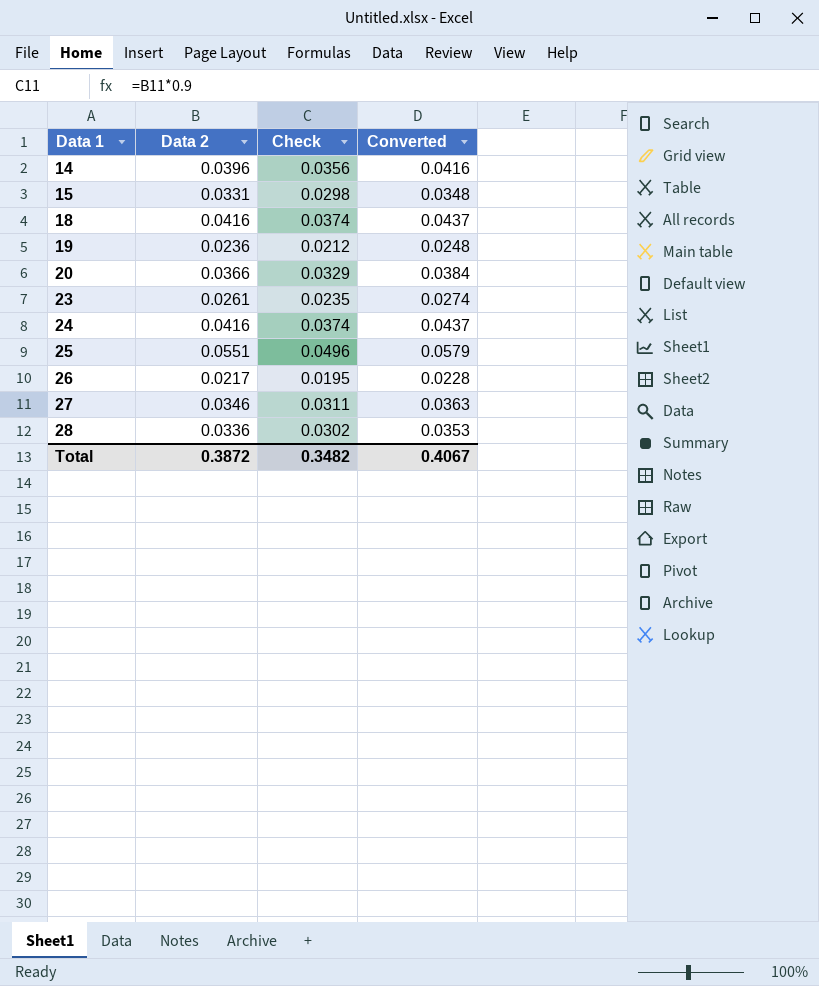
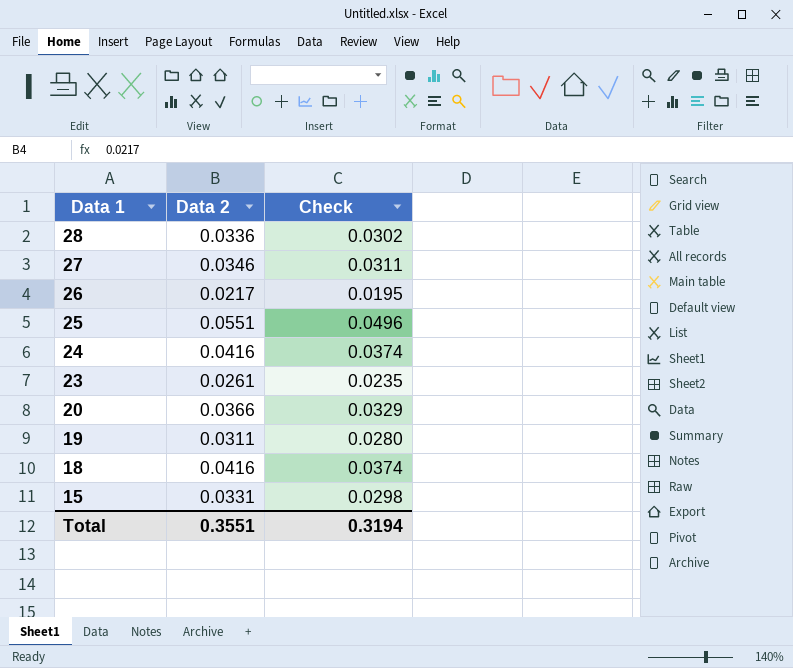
row order: Data 1 ascending -> Data 1 descending
column Converted | formula: [Data 2] * 1.05 -> none
row 14: 0.0396 | 0.0356 | 0.0416 -> none
19 | Data 2: 0.0236 -> 0.0311
19 | Check: 0.0212 -> 0.0280
Total | Data 2: 0.3872 -> 0.3551
Total | Check: 0.3482 -> 0.3194

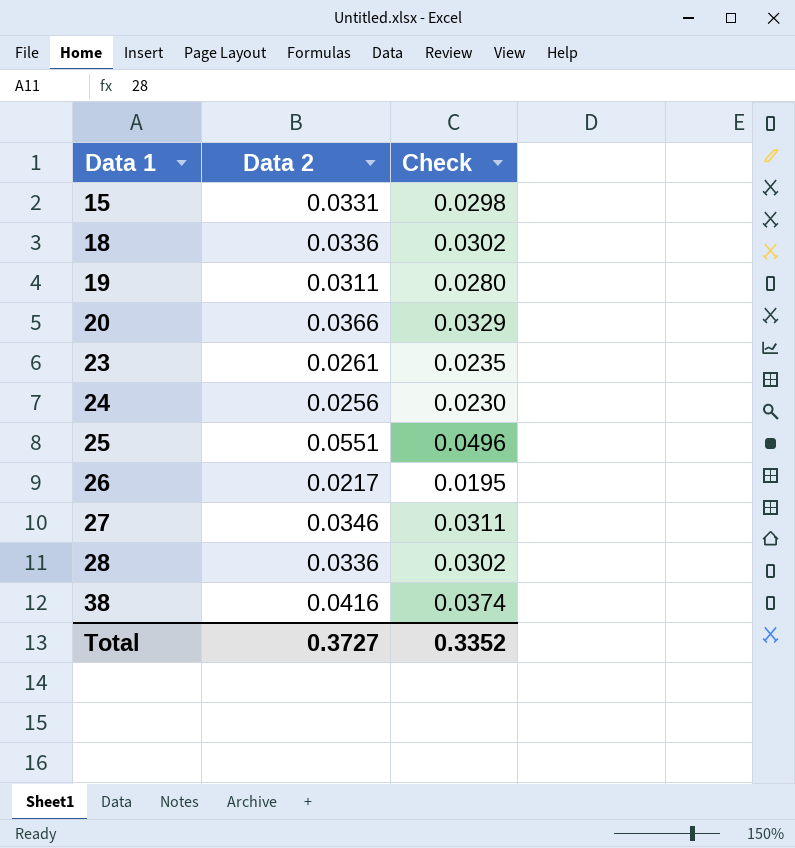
row order: Data 1 descending -> Data 1 ascending
18 | Data 2: 0.0416 -> 0.0336
18 | Check: 0.0374 -> 0.0302
24 | Data 2: 0.0416 -> 0.0256
24 | Check: 0.0374 -> 0.0230
row 38: none -> 0.0416 | 0.0374
Total | Data 2: 0.3551 -> 0.3727
Total | Check: 0.3194 -> 0.3352

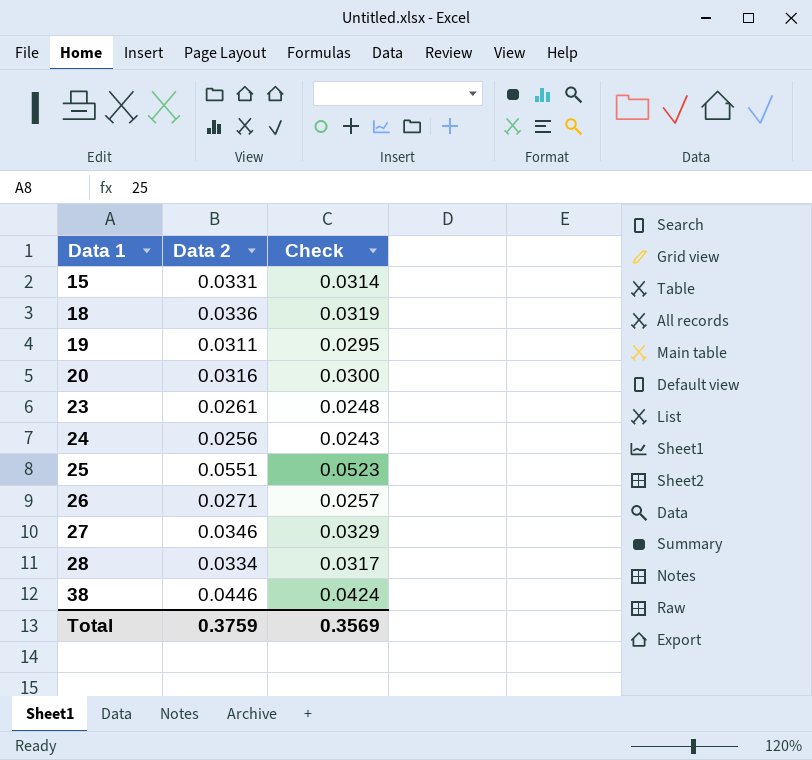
column Check | formula: [Data 2] * 0.9 -> [Data 2] * 0.95
20 | Data 2: 0.0366 -> 0.0316
26 | Data 2: 0.0217 -> 0.0271
28 | Data 2: 0.0336 -> 0.0334
38 | Data 2: 0.0416 -> 0.0446
Total | Data 2: 0.3727 -> 0.3759
Total | Check: 0.3352 -> 0.3569

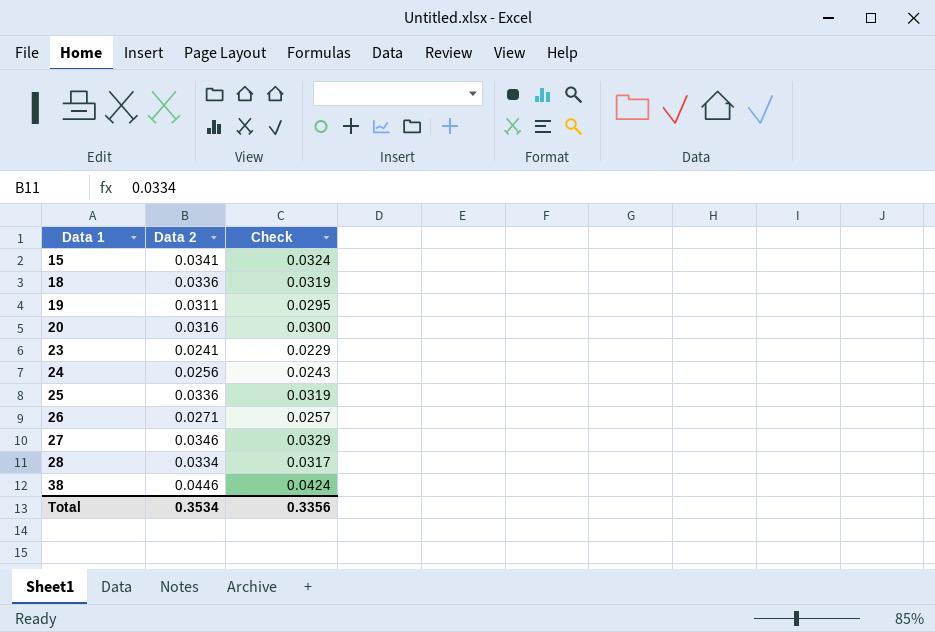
15 | Data 2: 0.0331 -> 0.0341
15 | Check: 0.0314 -> 0.0324
23 | Data 2: 0.0261 -> 0.0241
23 | Check: 0.0248 -> 0.0229
25 | Data 2: 0.0551 -> 0.0336
25 | Check: 0.0523 -> 0.0319
Total | Data 2: 0.3759 -> 0.3534
Total | Check: 0.3569 -> 0.3356

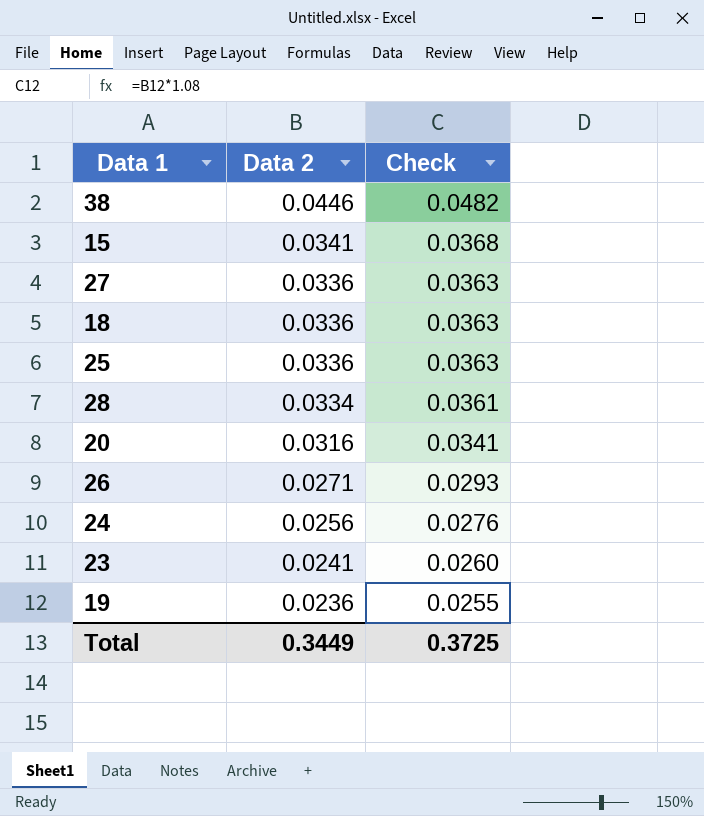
row order: Data 1 ascending -> Data 2 descending
column Check | formula: [Data 2] * 0.95 -> [Data 2] * 1.08
27 | Data 2: 0.0346 -> 0.0336
19 | Data 2: 0.0311 -> 0.0236
Total | Data 2: 0.3534 -> 0.3449
Total | Check: 0.3356 -> 0.3725

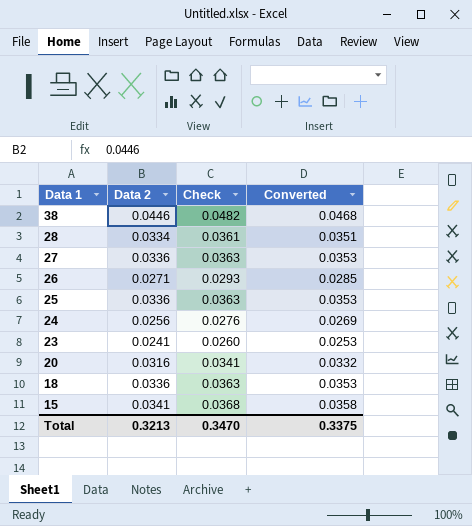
row order: Data 2 descending -> Data 1 descending
column Converted | formula: none -> [Data 2] * 1.05
row 19: 0.0236 | 0.0255 -> none
Total | Data 2: 0.3449 -> 0.3213
Total | Check: 0.3725 -> 0.3470

